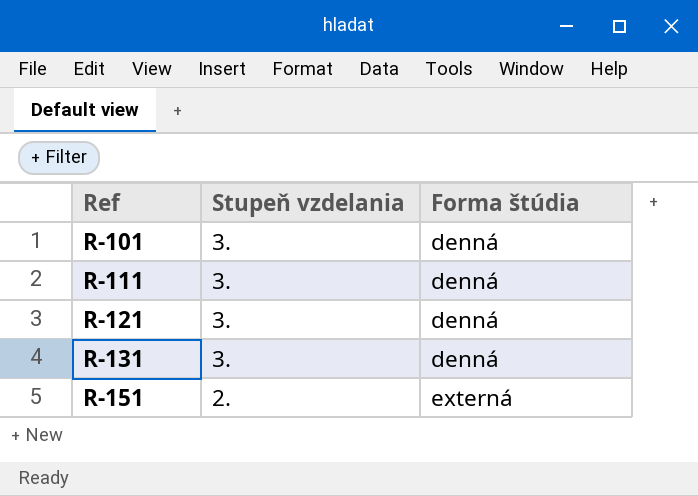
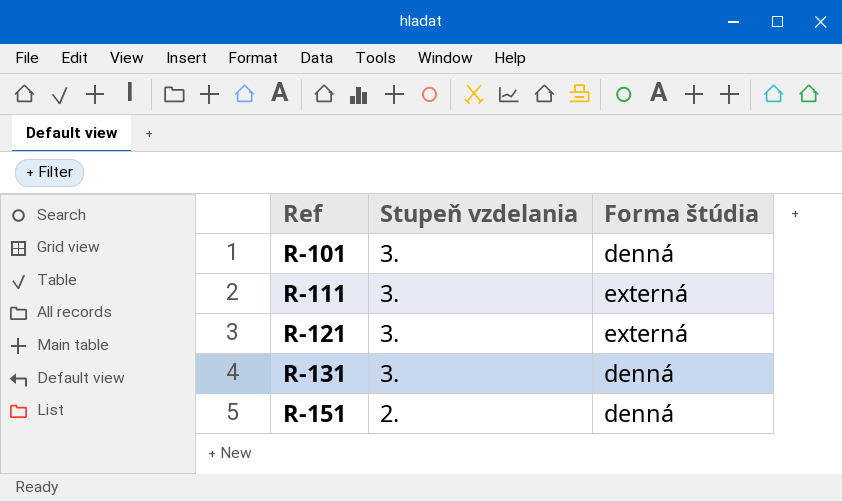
R-111 | Forma štúdia: denná -> externá
R-121 | Forma štúdia: denná -> externá
R-151 | Forma štúdia: externá -> denná

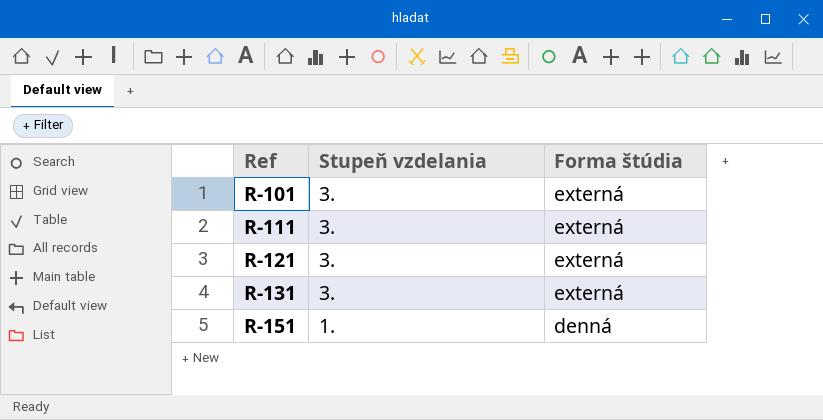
R-101 | Forma štúdia: denná -> externá
R-131 | Forma štúdia: denná -> externá
R-151 | Stupeň vzdelania: 2. -> 1.

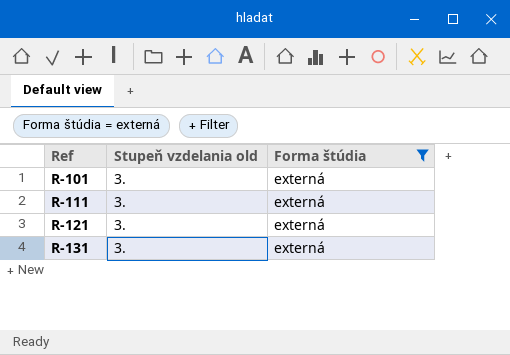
filter: none -> Forma štúdia = externá
column name: Stupeň vzdelania -> Stupeň vzdelania old

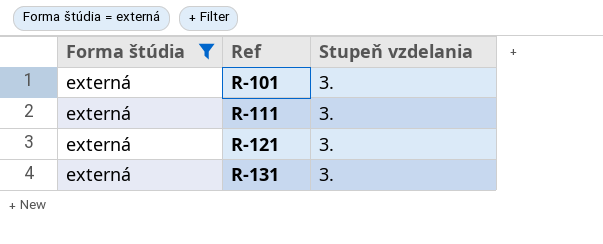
column Forma štúdia | position: 3 -> 1
column name: Stupeň vzdelania old -> Stupeň vzdelania

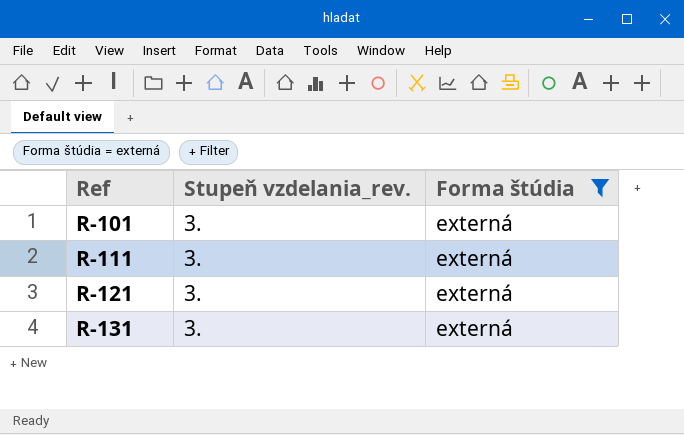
column name: Stupeň vzdelania -> Stupeň vzdelania_rev.
column Forma štúdia | position: 1 -> 3

